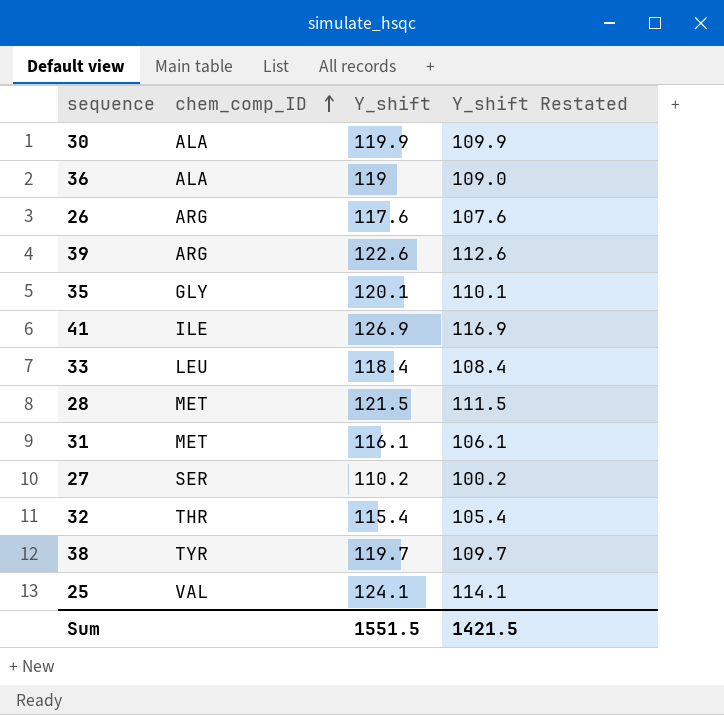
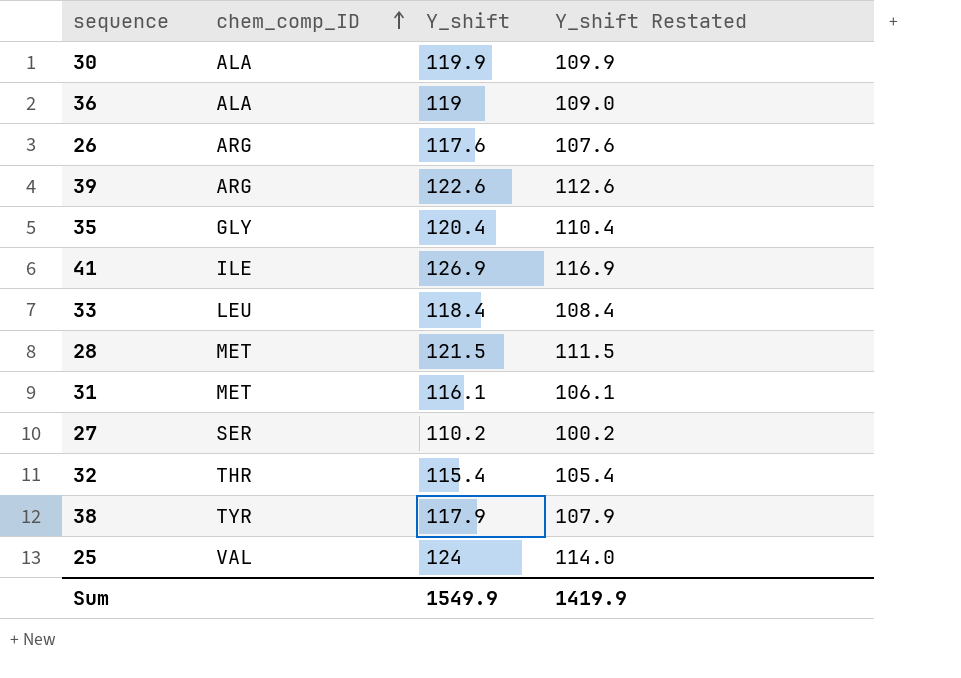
35 | Y_shift: 120.1 -> 120.4
35 | Y_shift Restated: 110.1 -> 110.4
38 | Y_shift: 119.7 -> 117.9
38 | Y_shift Restated: 109.7 -> 107.9
25 | Y_shift: 124.1 -> 124
25 | Y_shift Restated: 114.1 -> 114.0
Sum | Y_shift: 1551.5 -> 1549.9
Sum | Y_shift Restated: 1421.5 -> 1419.9

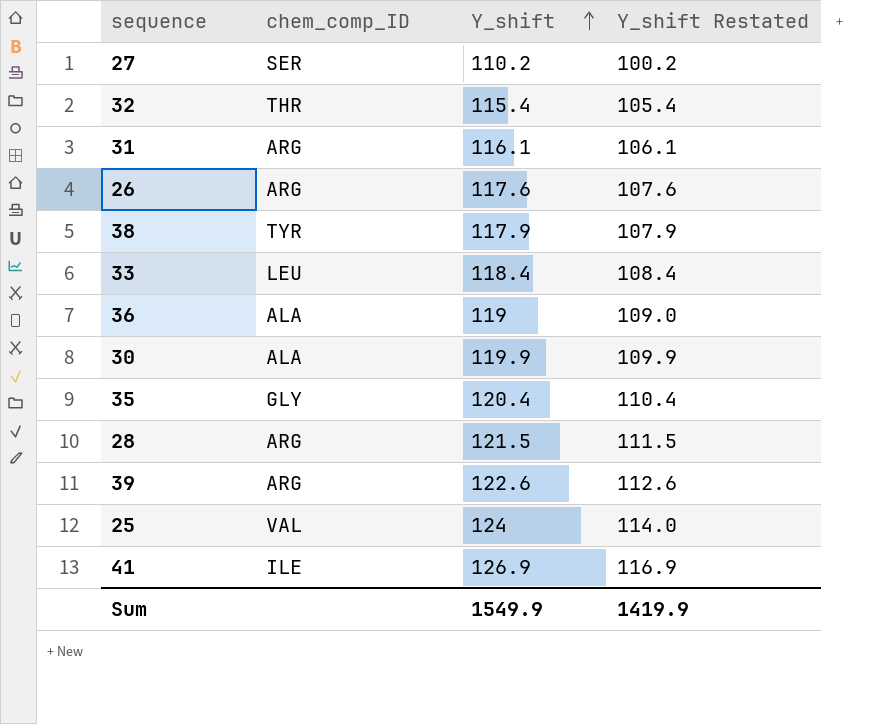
row order: chem_comp_ID ascending -> Y_shift ascending
31 | chem_comp_ID: MET -> ARG
28 | chem_comp_ID: MET -> ARG

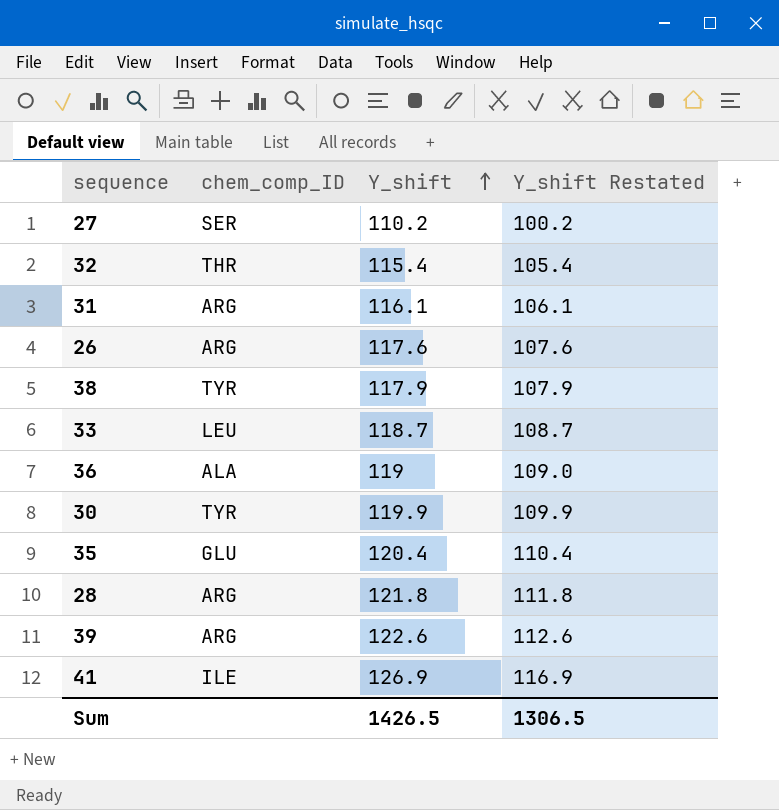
row 25: VAL | 124 | 114.0 -> none
33 | Y_shift: 118.4 -> 118.7
33 | Y_shift Restated: 108.4 -> 108.7
30 | chem_comp_ID: ALA -> TYR
35 | chem_comp_ID: GLY -> GLU
28 | Y_shift: 121.5 -> 121.8
28 | Y_shift Restated: 111.5 -> 111.8
Sum | Y_shift: 1549.9 -> 1426.5
Sum | Y_shift Restated: 1419.9 -> 1306.5

